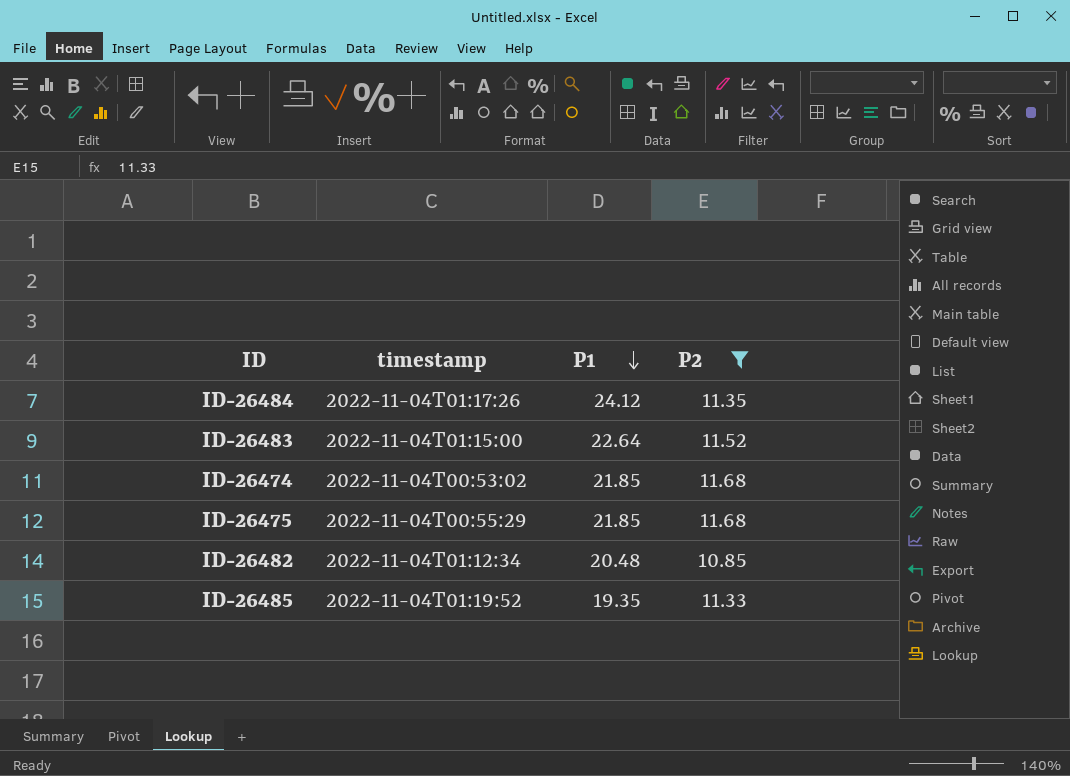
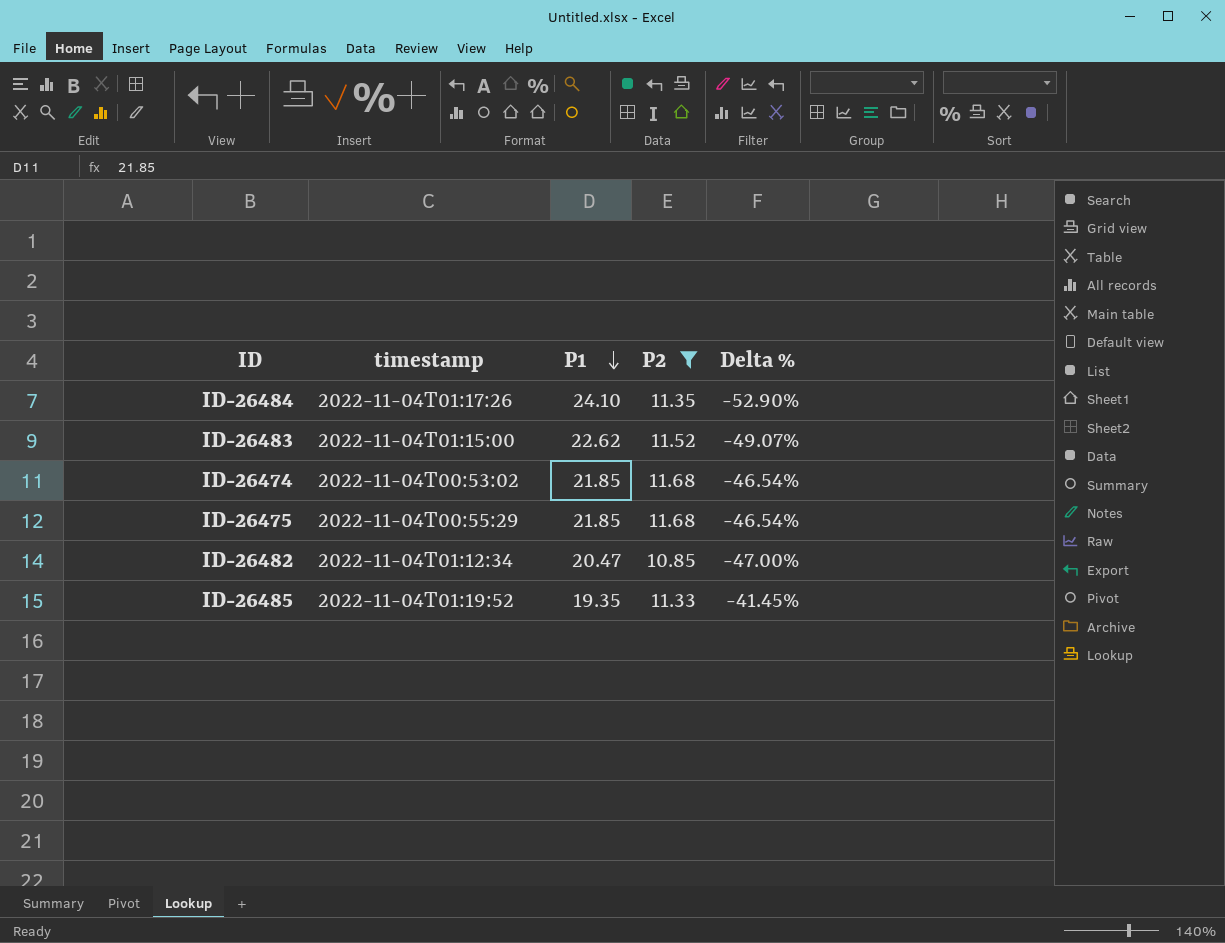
column Delta % | formula: none -> ([P2] - [P1]) / [P1]
ID-26484 | P1: 24.12 -> 24.10
ID-26483 | P1: 22.64 -> 22.62
ID-26482 | P1: 20.48 -> 20.47

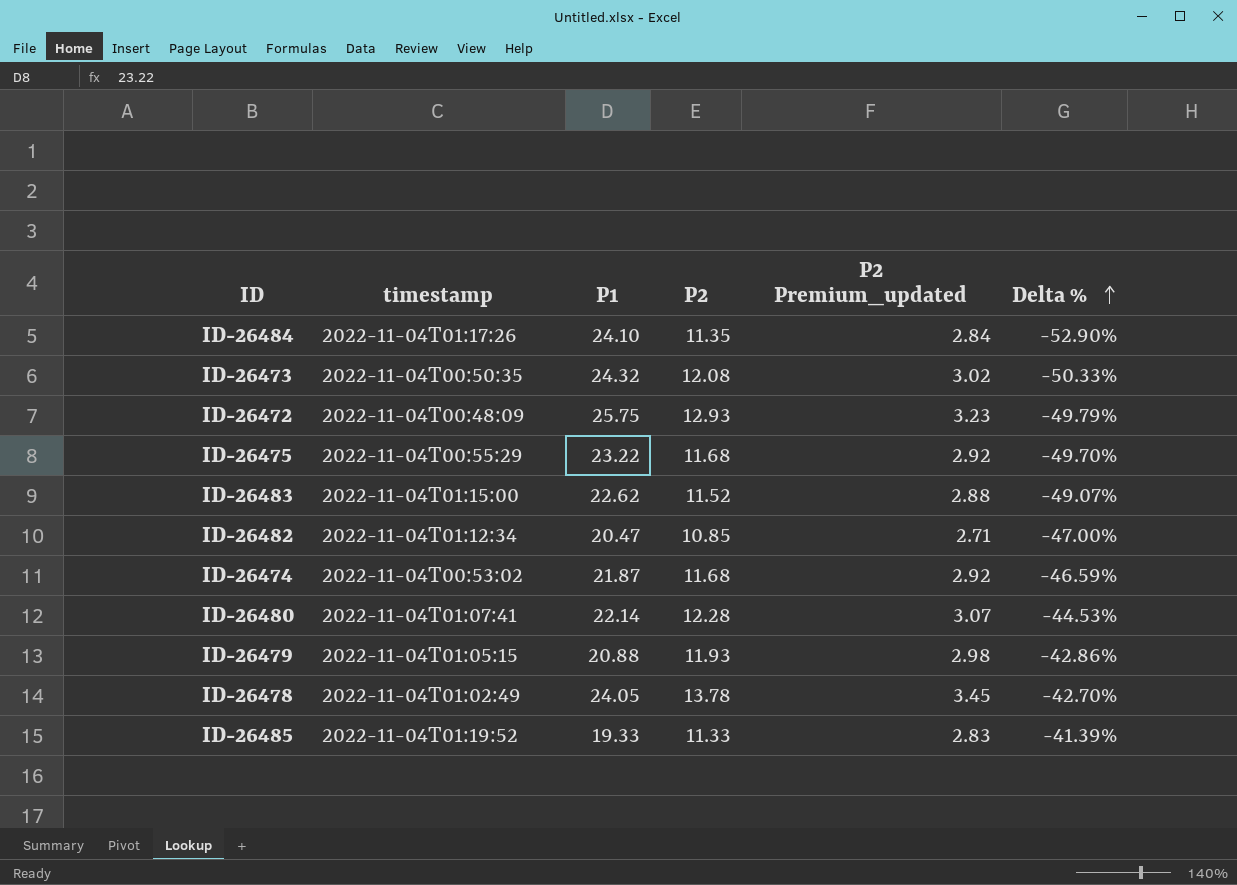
filter: P2 <= 11.68 -> none
row order: P1 descending -> Delta % ascending
column P2 Premium_updated | formula: none -> [P2] * 0.25
ID-26475 | P1: 21.85 -> 23.22
ID-26475 | Delta %: -46.54% -> -49.70%
ID-26474 | P1: 21.85 -> 21.87
ID-26474 | Delta %: -46.54% -> -46.59%
ID-26485 | P1: 19.35 -> 19.33
ID-26485 | Delta %: -41.45% -> -41.39%

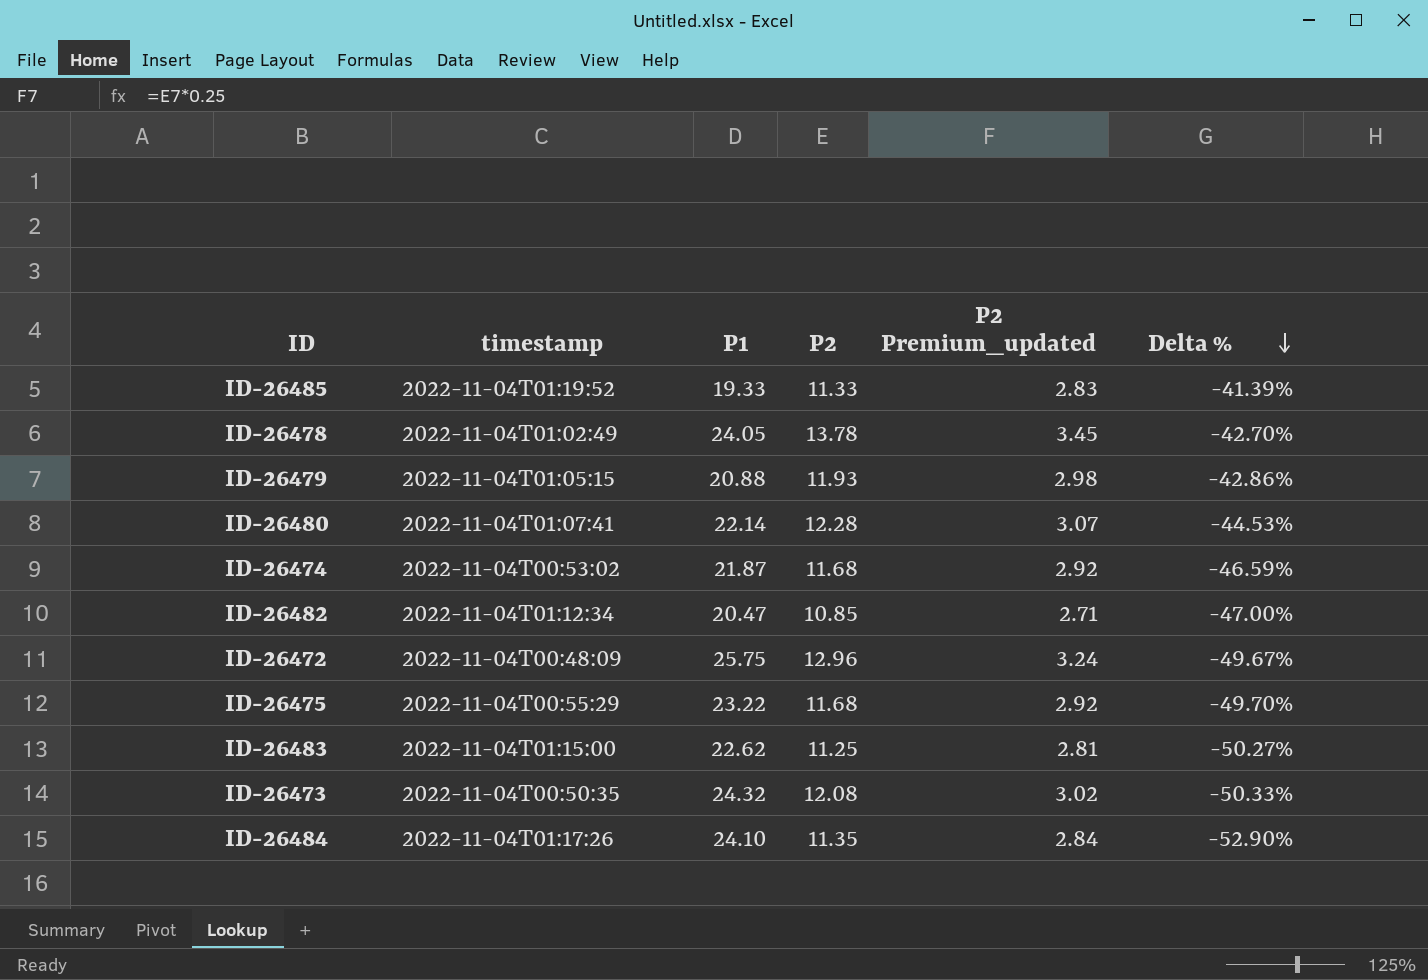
row order: Delta % ascending -> Delta % descending
ID-26472 | P2: 12.93 -> 12.96
ID-26472 | P2 Premium_updated: 3.23 -> 3.24
ID-26472 | Delta %: -49.79% -> -49.67%
ID-26483 | P2: 11.52 -> 11.25
ID-26483 | P2 Premium_updated: 2.88 -> 2.81
ID-26483 | Delta %: -49.07% -> -50.27%

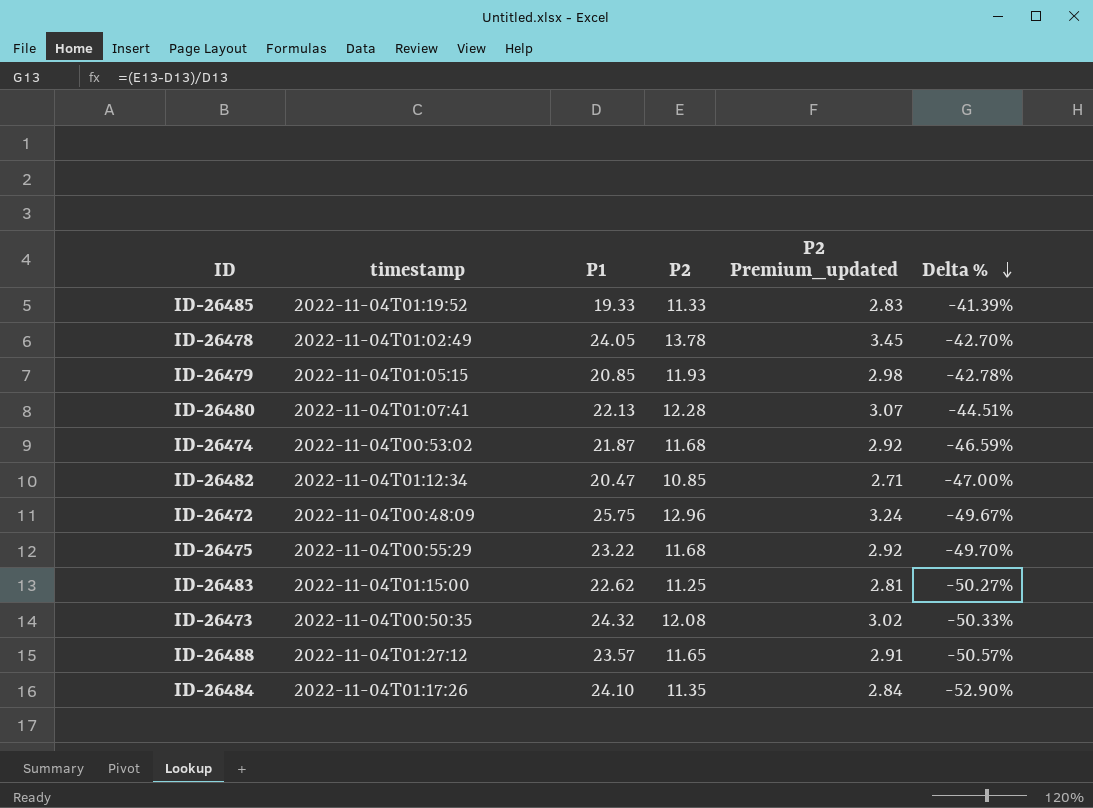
ID-26479 | P1: 20.88 -> 20.85
ID-26479 | Delta %: -42.86% -> -42.78%
ID-26480 | P1: 22.14 -> 22.13
ID-26480 | Delta %: -44.53% -> -44.51%
row ID-26488: none -> 2022-11-04T01:27:12 | 23.57 | 11.65 | 2.91 | -50.57%

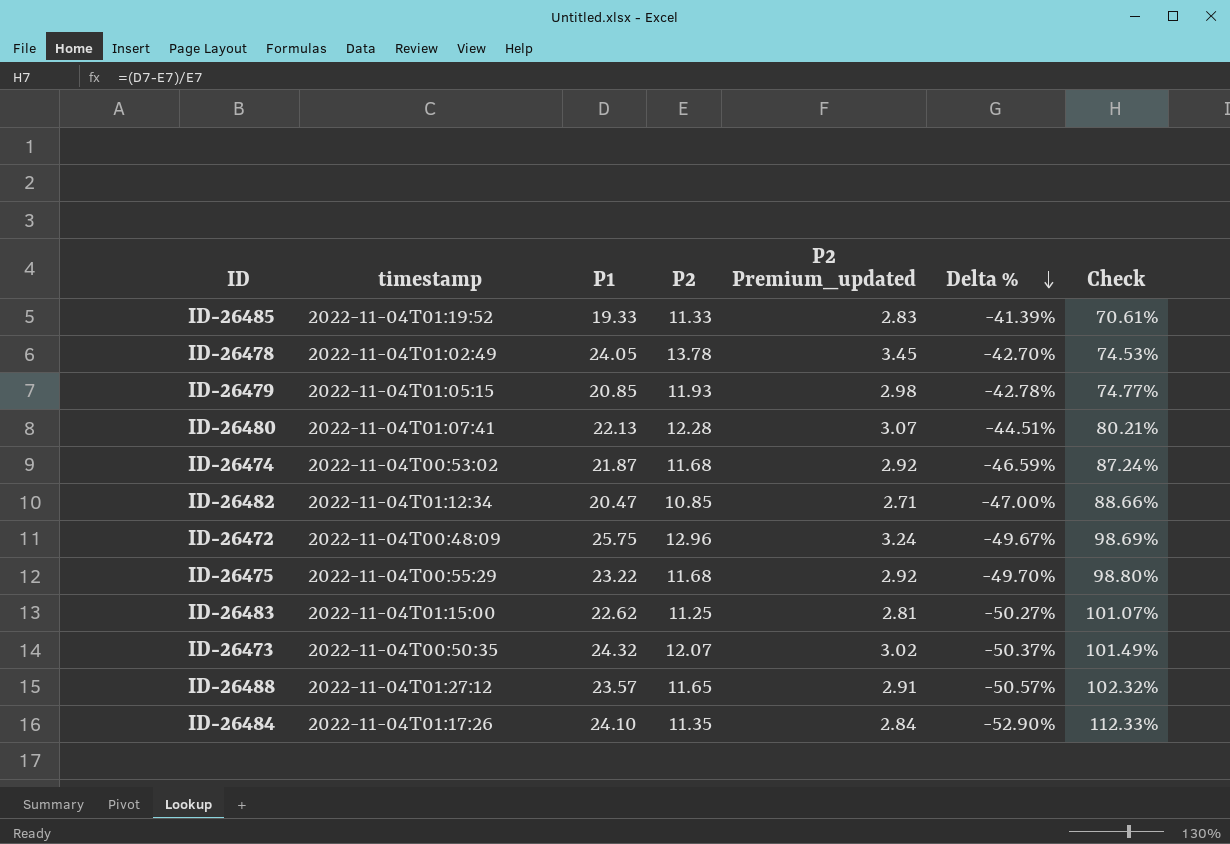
column Check | formula: none -> ([P1] - [P2]) / [P2]
ID-26473 | P2: 12.08 -> 12.07
ID-26473 | Delta %: -50.33% -> -50.37%

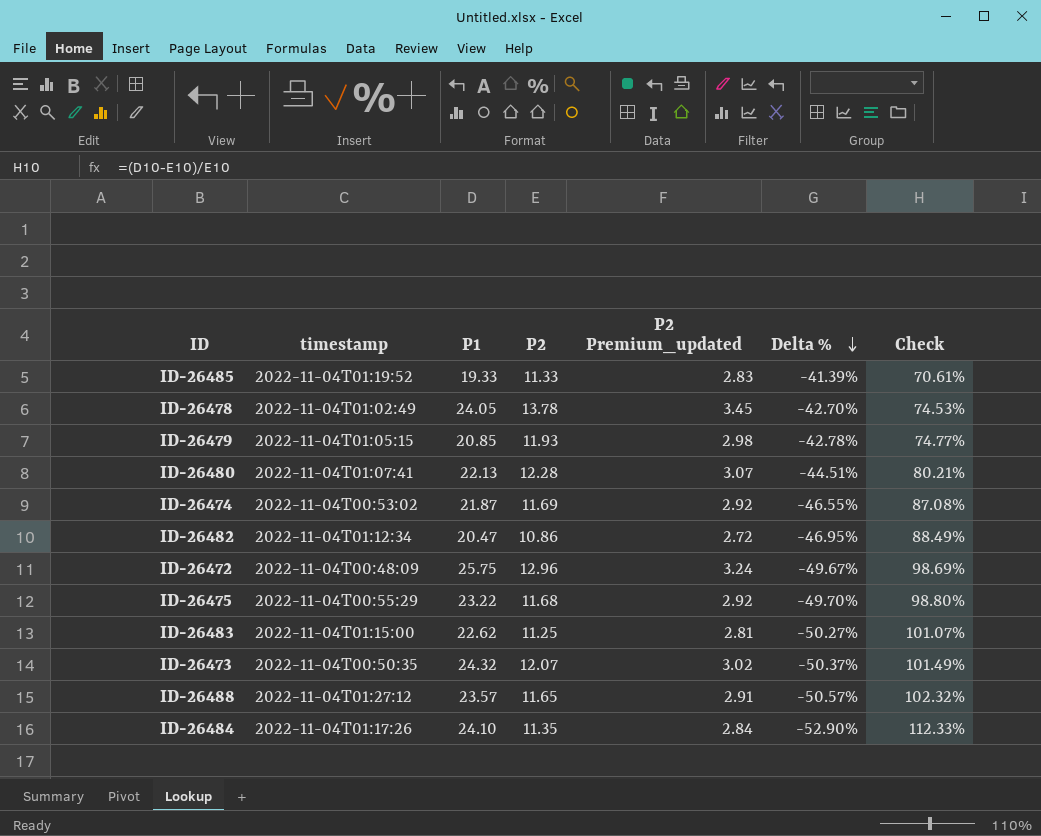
ID-26474 | P2: 11.68 -> 11.69
ID-26474 | Delta %: -46.59% -> -46.55%
ID-26474 | Check: 87.24% -> 87.08%
ID-26482 | P2: 10.85 -> 10.86
ID-26482 | P2 Premium_updated: 2.71 -> 2.72
ID-26482 | Delta %: -47.00% -> -46.95%
ID-26482 | Check: 88.66% -> 88.49%

